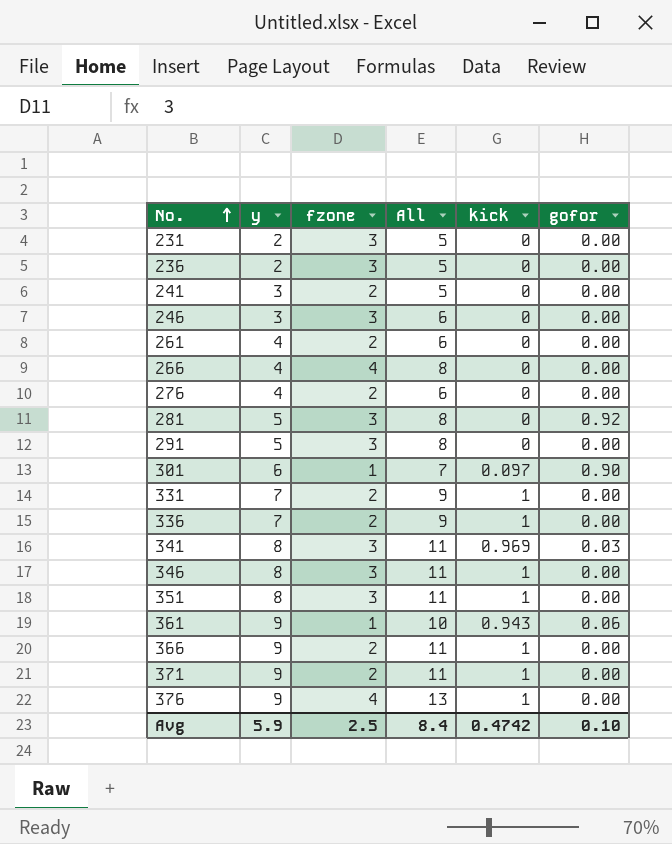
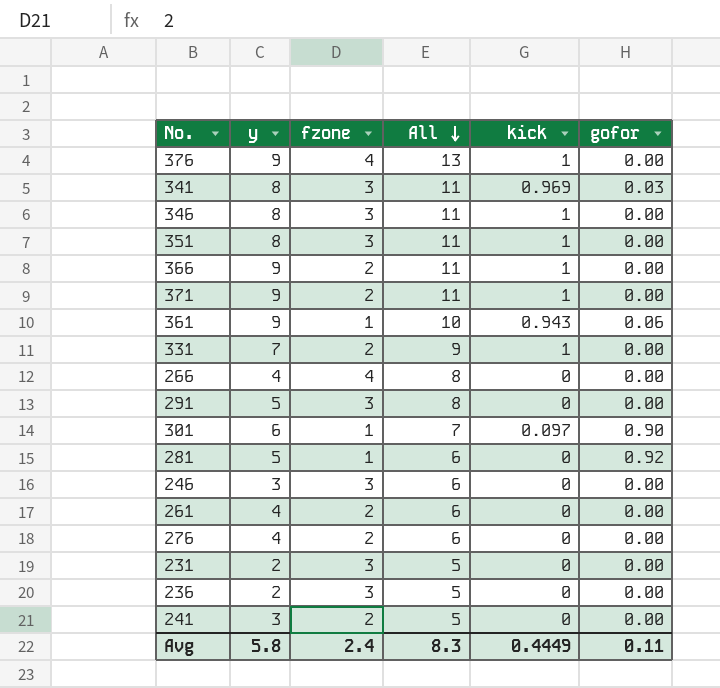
row order: No. ascending -> All descending
row 336: 7 | 2 | 9 | 1 | 0.00 -> none
281 | fzone: 3 -> 1
281 | All: 8 -> 6
Avg | y: 5.9 -> 5.8
Avg | fzone: 2.5 -> 2.4
Avg | All: 8.4 -> 8.3
Avg | kick: 0.4742 -> 0.4449
Avg | gofor: 0.10 -> 0.11

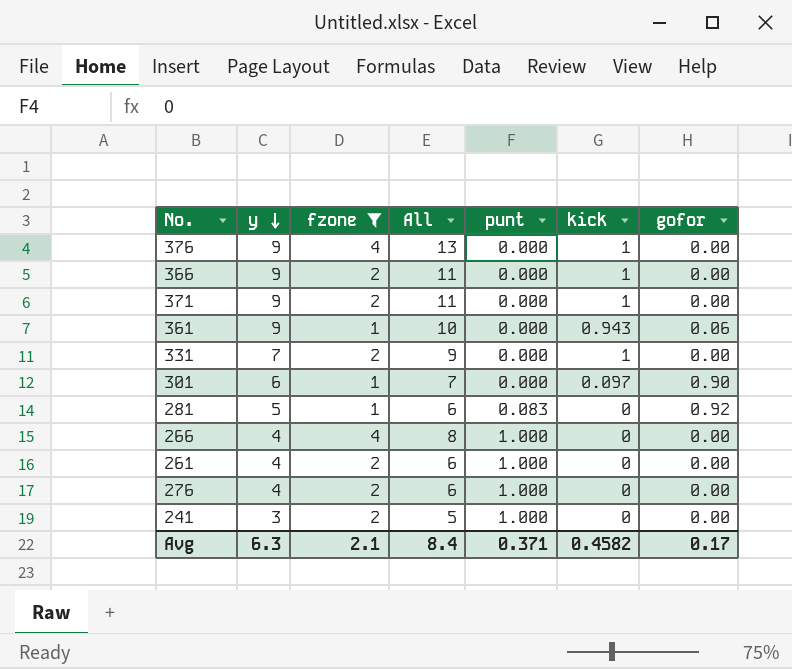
filter: none -> fzone != 3
row order: All descending -> y descending
column punt | position: none -> 5
Avg | y: 5.8 -> 6.3
Avg | fzone: 2.4 -> 2.1
Avg | All: 8.3 -> 8.4
Avg | kick: 0.4449 -> 0.4582
Avg | gofor: 0.11 -> 0.17

